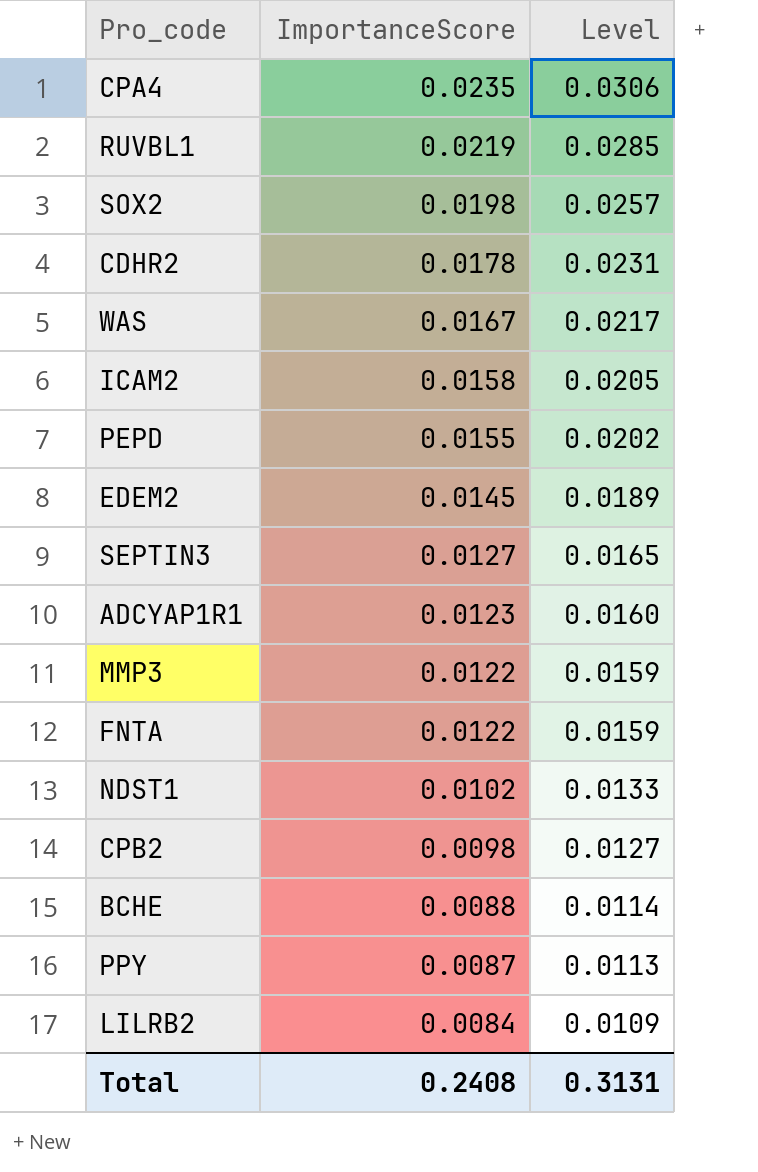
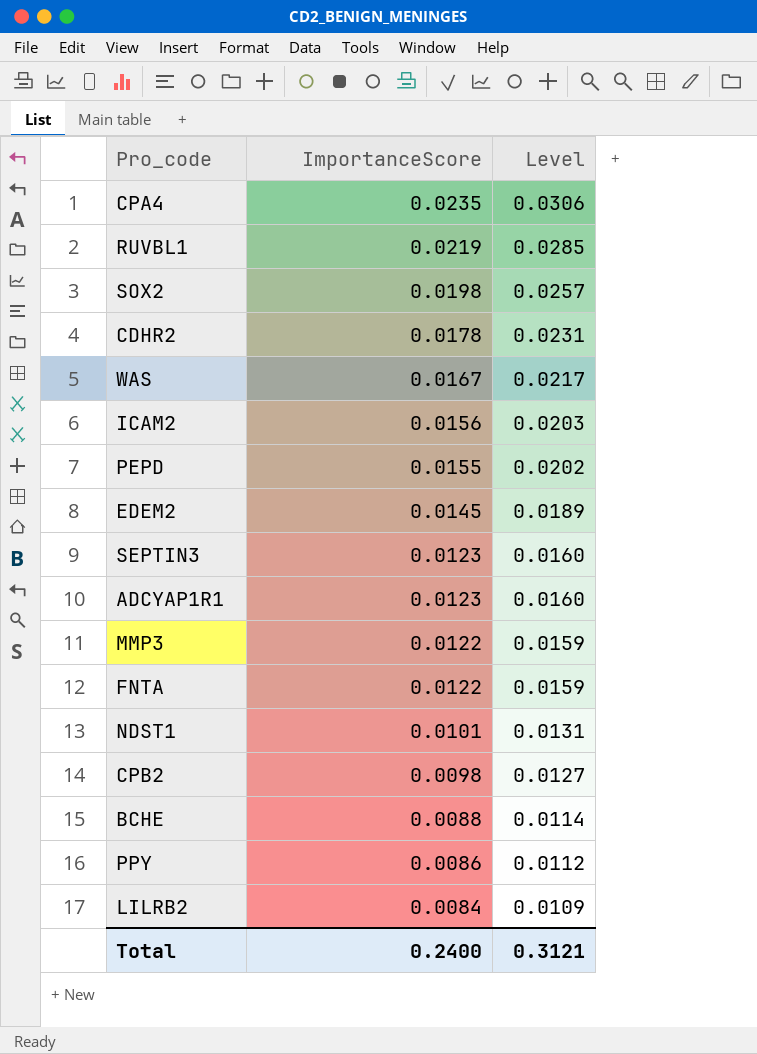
ICAM2 | ImportanceScore: 0.0158 -> 0.0156
ICAM2 | Level: 0.0205 -> 0.0203
SEPTIN3 | ImportanceScore: 0.0127 -> 0.0123
SEPTIN3 | Level: 0.0165 -> 0.0160
NDST1 | ImportanceScore: 0.0102 -> 0.0101
NDST1 | Level: 0.0133 -> 0.0131
PPY | ImportanceScore: 0.0087 -> 0.0086
PPY | Level: 0.0113 -> 0.0112
Total | ImportanceScore: 0.2408 -> 0.2400
Total | Level: 0.3131 -> 0.3121

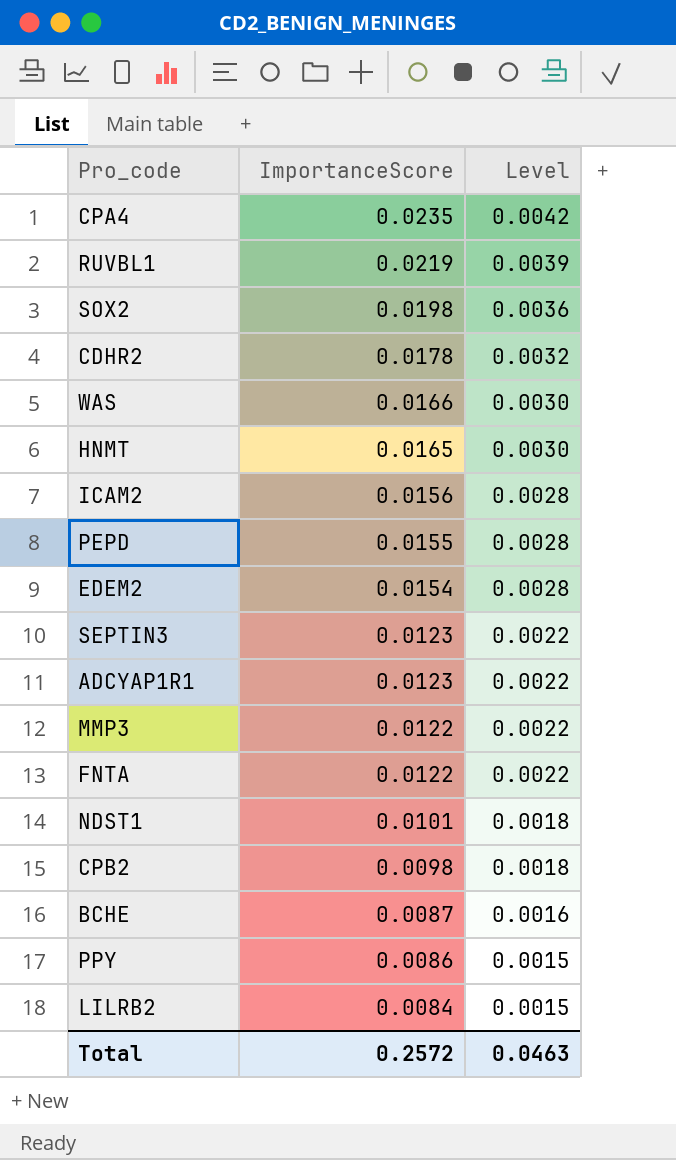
column Level | formula: [ImportanceScore] * 1.3 -> [ImportanceScore] * 0.18
WAS | ImportanceScore: 0.0167 -> 0.0166
row HNMT: none -> 0.0165 | 0.0030
EDEM2 | ImportanceScore: 0.0145 -> 0.0154
BCHE | ImportanceScore: 0.0088 -> 0.0087
Total | ImportanceScore: 0.2400 -> 0.2572
Total | Level: 0.3121 -> 0.0463

